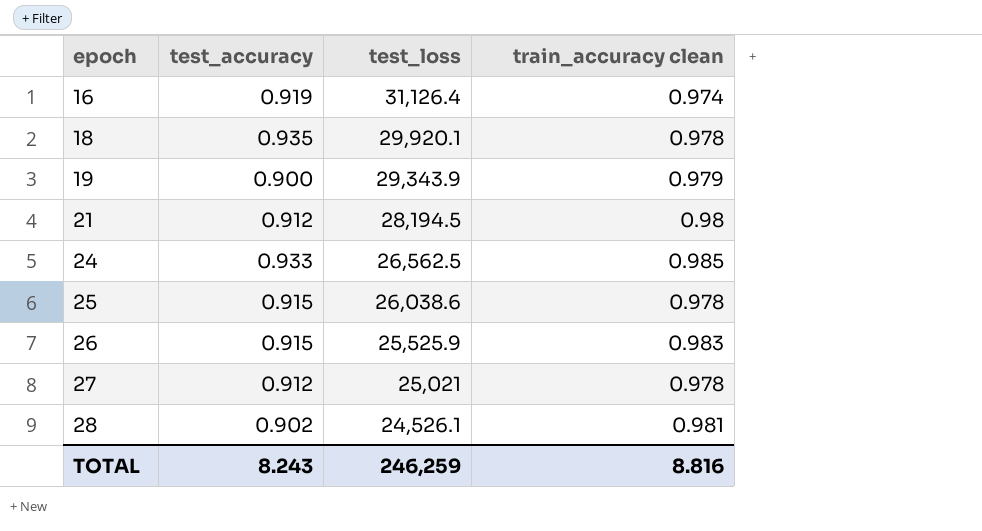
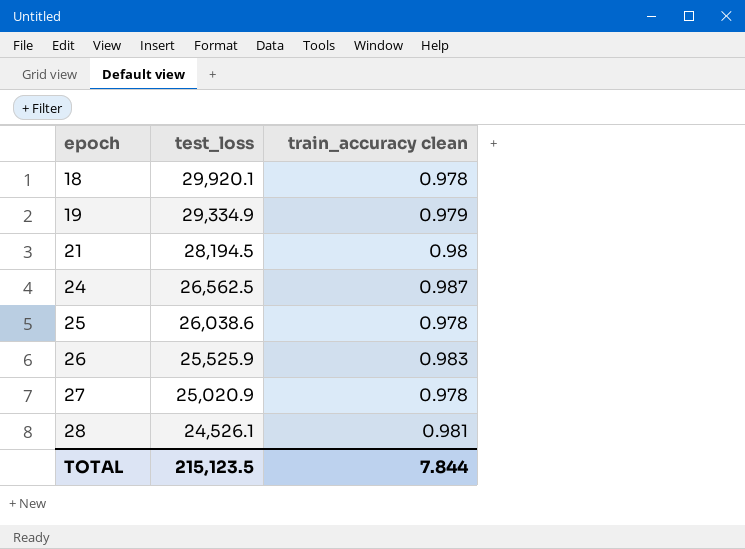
column test_accuracy | position: 2 -> none
row 16: 0.919 | 31,126.4 | 0.974 -> none
19 | test_loss: 29,343.9 -> 29,334.9
24 | train_accuracy clean: 0.985 -> 0.987
27 | test_loss: 25,021 -> 25,020.9
TOTAL | test_loss: 246,259 -> 215,123.5
TOTAL | train_accuracy clean: 8.816 -> 7.844

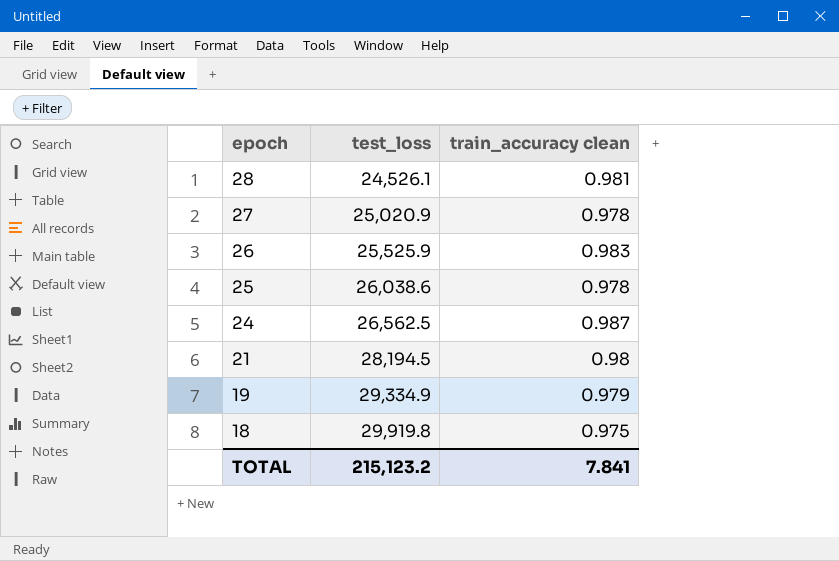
row order: epoch ascending -> epoch descending
18 | test_loss: 29,920.1 -> 29,919.8
18 | train_accuracy clean: 0.978 -> 0.975
TOTAL | test_loss: 215,123.5 -> 215,123.2
TOTAL | train_accuracy clean: 7.844 -> 7.841

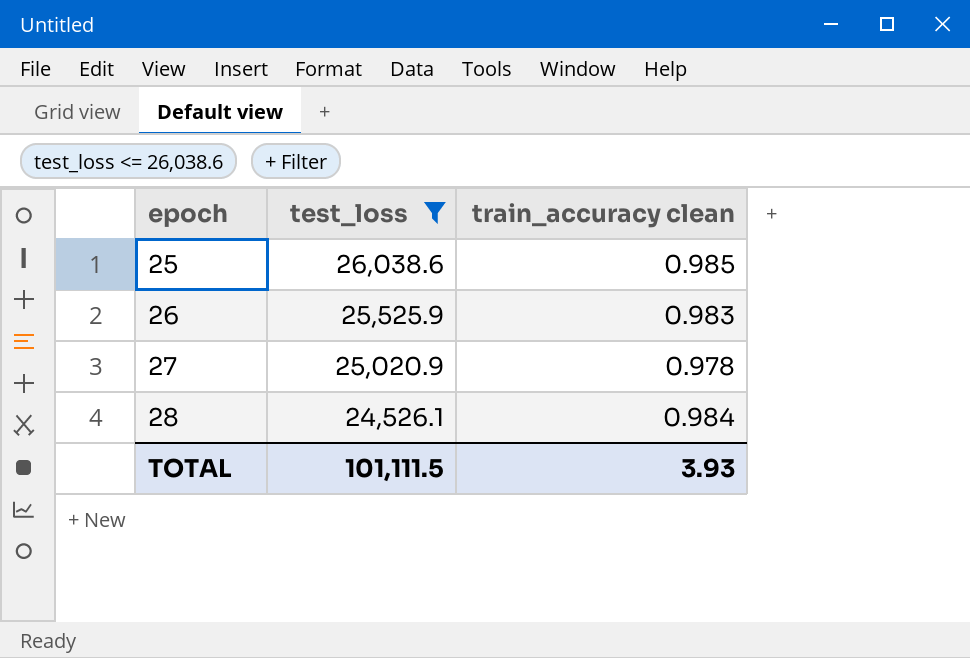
filter: none -> test_loss <= 26,038.6
row order: epoch descending -> epoch ascending
25 | train_accuracy clean: 0.978 -> 0.985
28 | train_accuracy clean: 0.981 -> 0.984
TOTAL | test_loss: 215,123.2 -> 101,111.5
TOTAL | train_accuracy clean: 7.841 -> 3.93

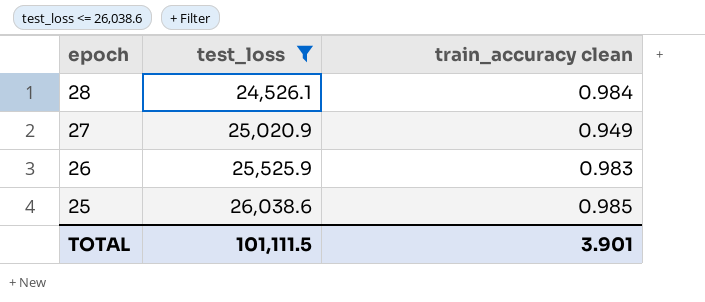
row order: epoch ascending -> epoch descending
27 | train_accuracy clean: 0.978 -> 0.949
TOTAL | train_accuracy clean: 3.93 -> 3.901

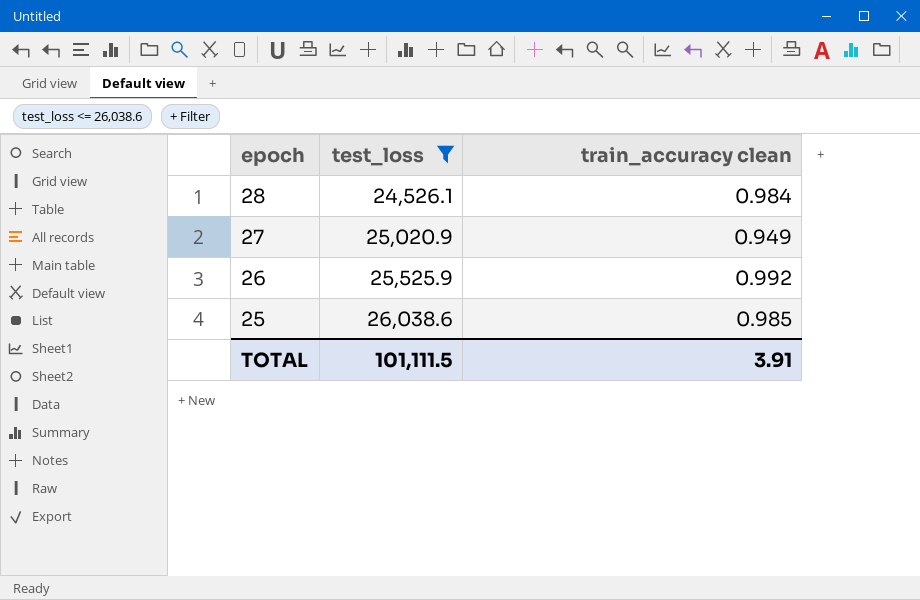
26 | train_accuracy clean: 0.983 -> 0.992
TOTAL | train_accuracy clean: 3.901 -> 3.91

